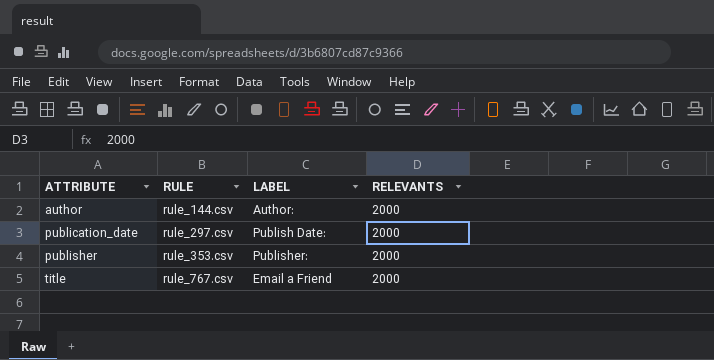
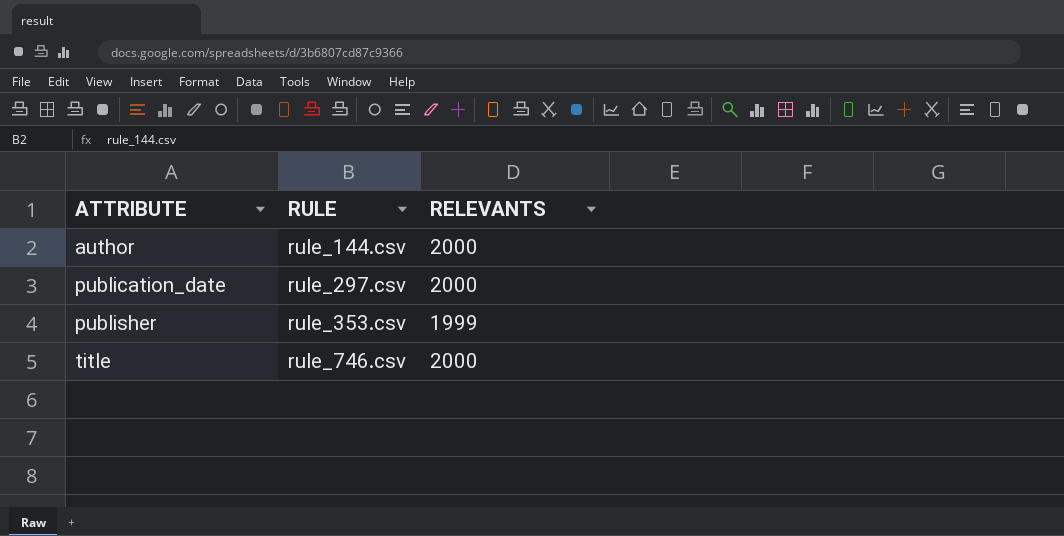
column LABEL | position: 3 -> none
publisher | RELEVANTS: 2000 -> 1999
title | RULE: rule_767.csv -> rule_746.csv

